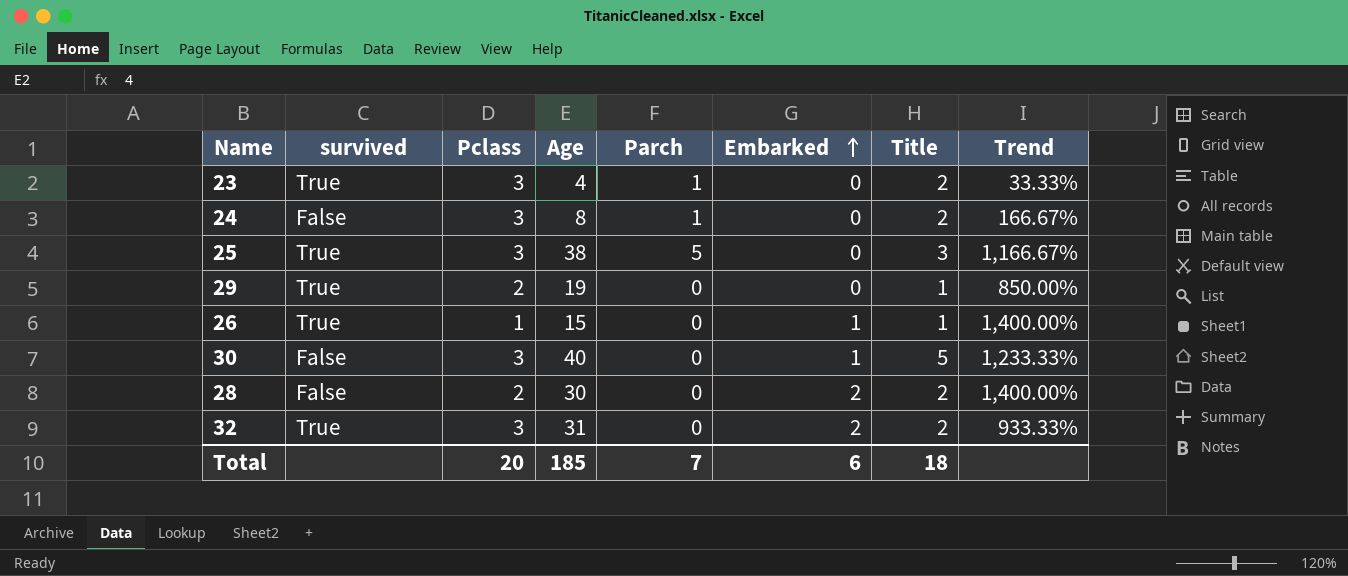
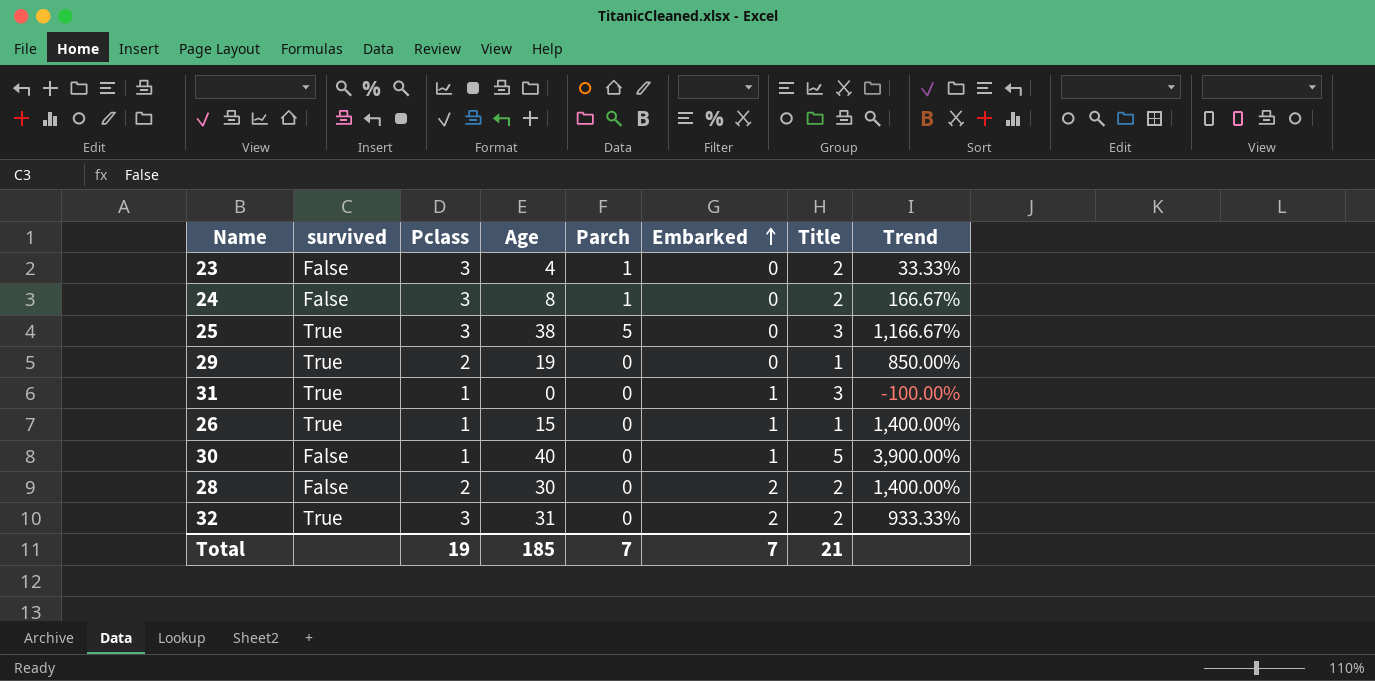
23 | survived: True -> False
row 31: none -> True | 1 | 0 | 0 | 1 | 3 | -100.00%
30 | Pclass: 3 -> 1
30 | Trend: 1,233.33% -> 3,900.00%
Total | Pclass: 20 -> 19
Total | Embarked: 6 -> 7
Total | Title: 18 -> 21

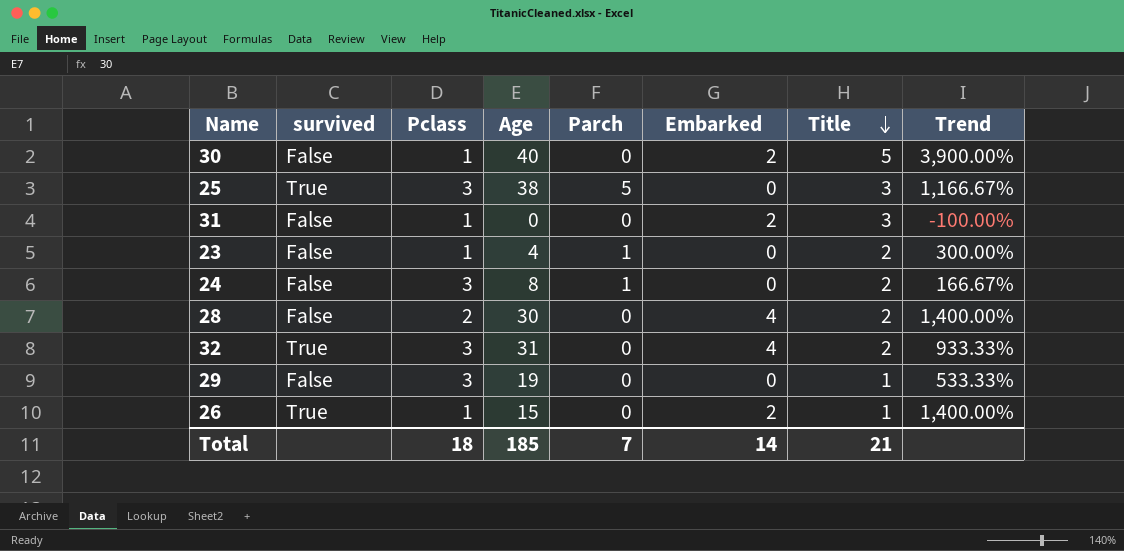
row order: Embarked ascending -> Title descending
30 | Embarked: 1 -> 2
31 | survived: True -> False
31 | Embarked: 1 -> 2
23 | Pclass: 3 -> 1
23 | Trend: 33.33% -> 300.00%
28 | Embarked: 2 -> 4
32 | Embarked: 2 -> 4
29 | survived: True -> False
29 | Pclass: 2 -> 3
29 | Trend: 850.00% -> 533.33%
26 | Embarked: 1 -> 2
Total | Pclass: 19 -> 18
Total | Embarked: 7 -> 14

